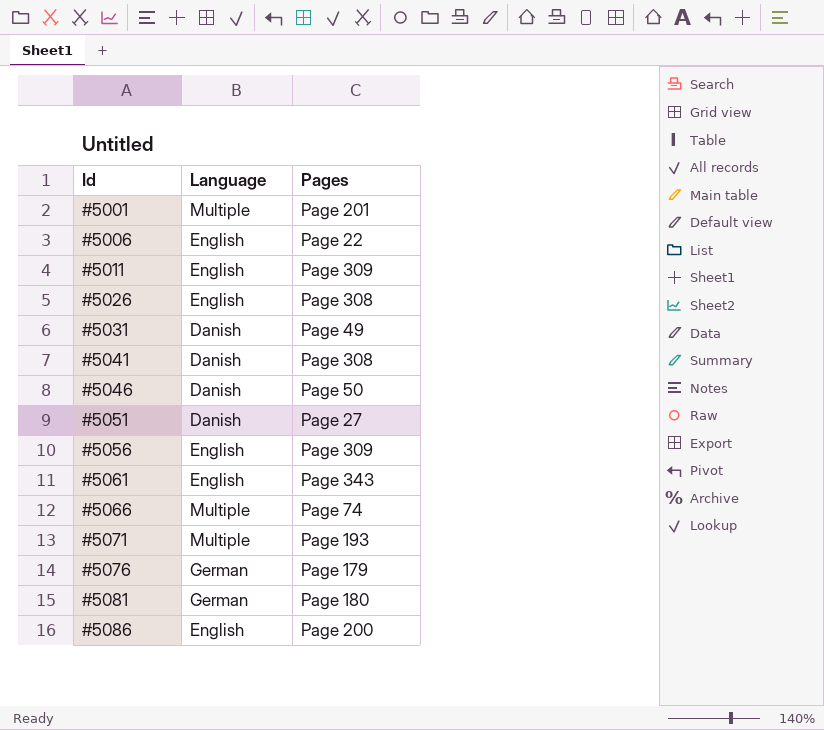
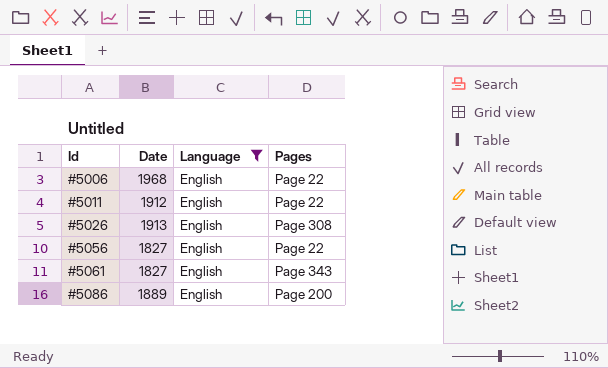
filter: none -> Language = English
column Date | position: none -> 2
#5011 | Pages: Page 309 -> Page 22
#5056 | Pages: Page 309 -> Page 22

